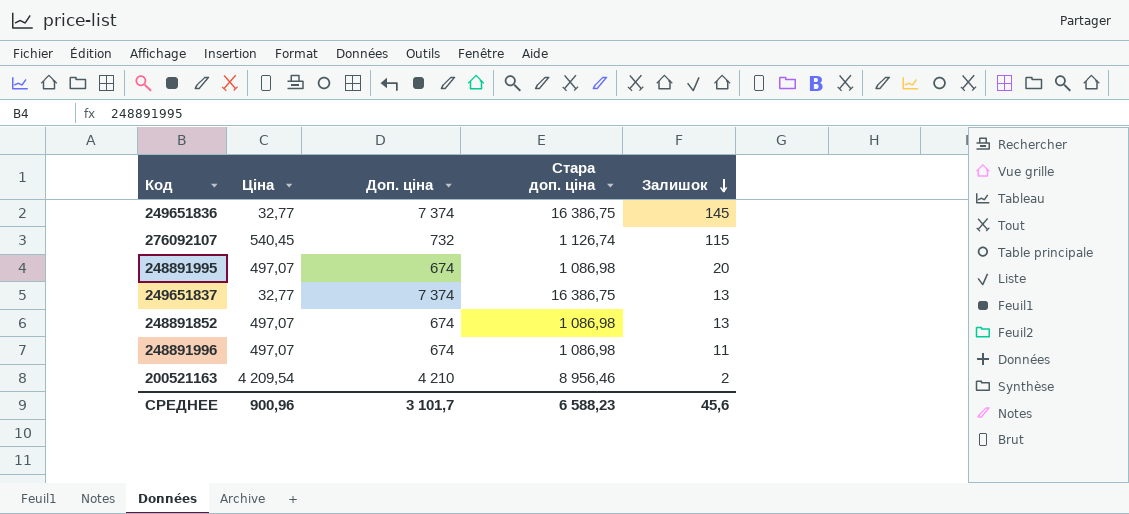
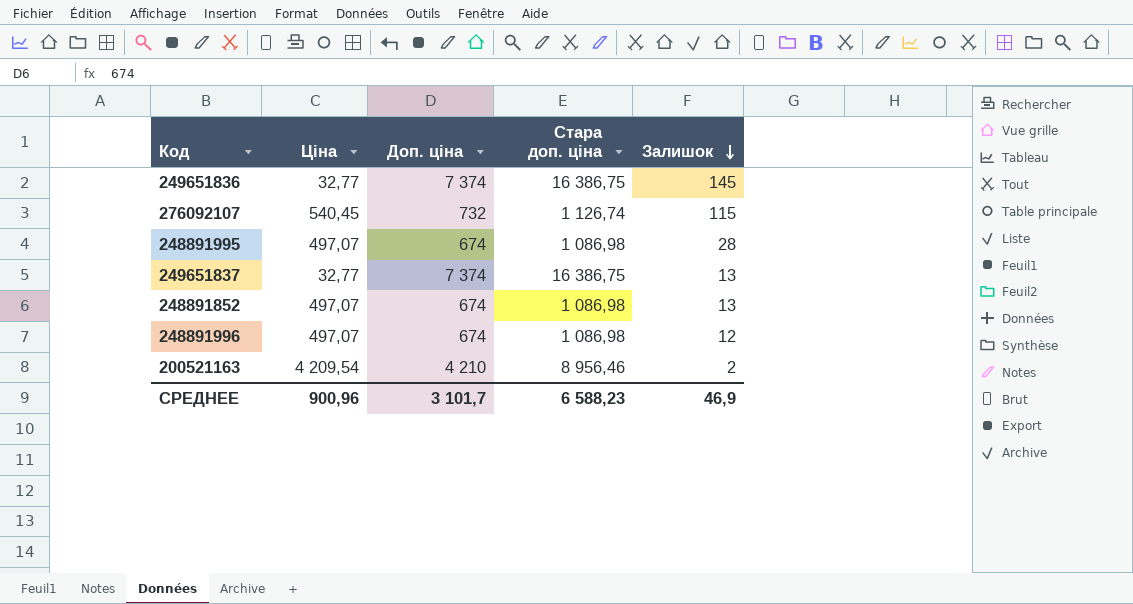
248891995 | Залишок: 20 -> 28
248891996 | Залишок: 11 -> 12
СРЕДНЕЕ | Залишок: 45,6 -> 46,9

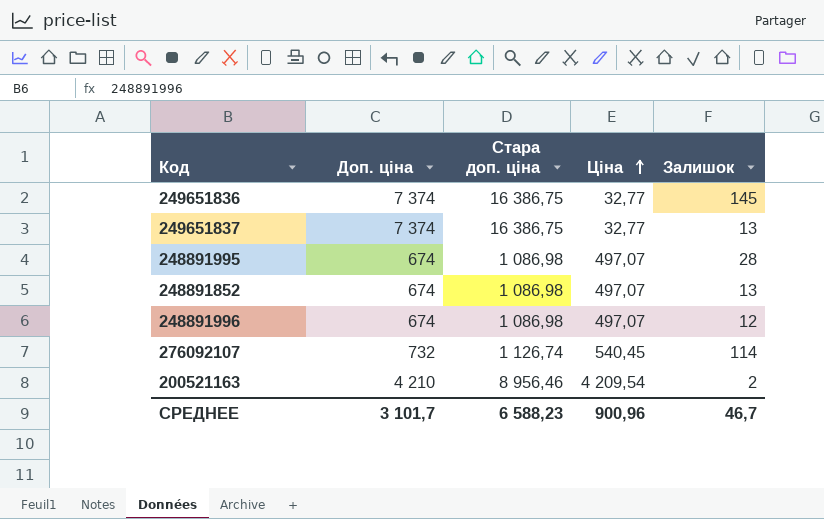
row order: Залишок descending -> Ціна ascending
column Ціна | position: 2 -> 4
276092107 | Залишок: 115 -> 114
СРЕДНЕЕ | Залишок: 46,9 -> 46,7

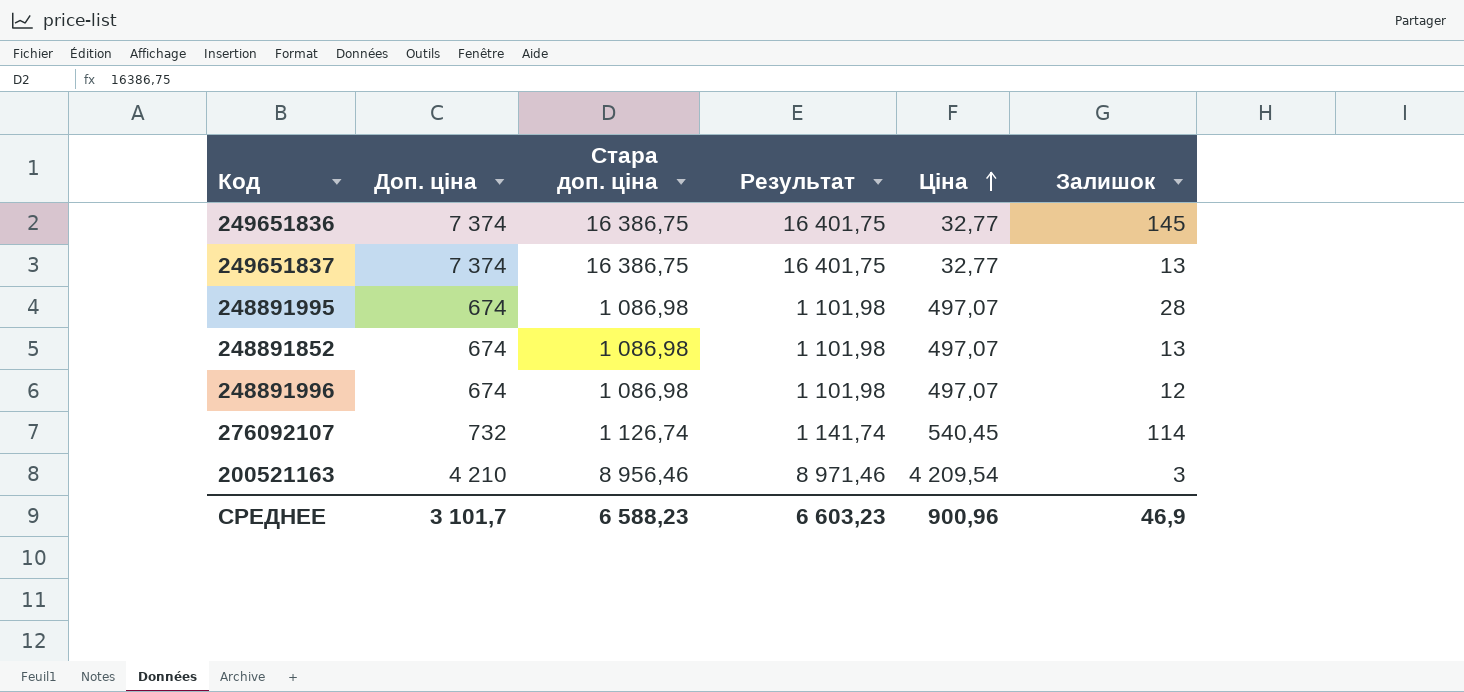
column Результат | formula: none -> [Стара доп. ціна] + 15
200521163 | Залишок: 2 -> 3
СРЕДНЕЕ | Залишок: 46,7 -> 46,9

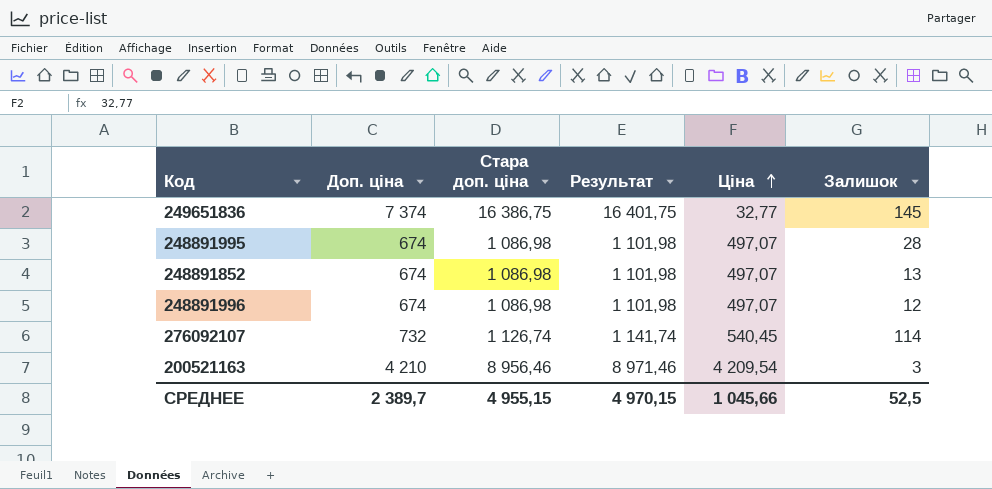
row 249651837: 7 374 | 16 386,75 | 16 401,75 | 32,77 | 13 -> none
СРЕДНЕЕ | Доп. ціна: 3 101,7 -> 2 389,7
СРЕДНЕЕ | Стара доп. ціна: 6 588,23 -> 4 955,15
СРЕДНЕЕ | Результат: 6 603,23 -> 4 970,15
СРЕДНЕЕ | Ціна: 900,96 -> 1 045,66
СРЕДНЕЕ | Залишок: 46,9 -> 52,5

